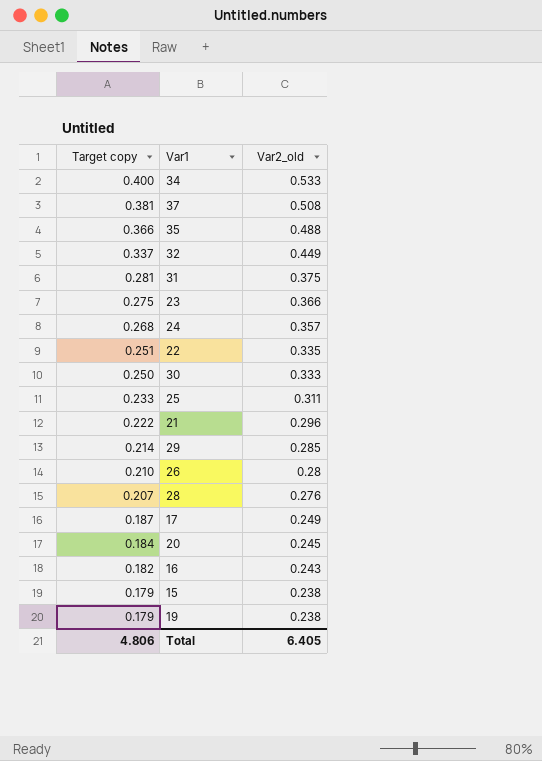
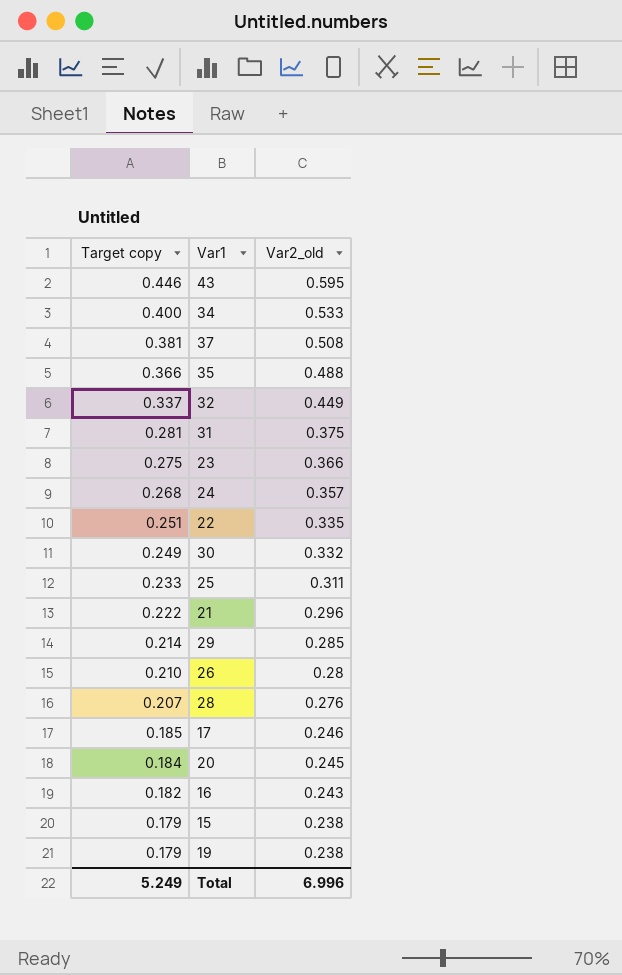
row 43: none -> 0.446 | 0.595
30 | Target copy: 0.250 -> 0.249
30 | Var2_old: 0.333 -> 0.332
17 | Target copy: 0.187 -> 0.185
17 | Var2_old: 0.249 -> 0.246
Total | Target copy: 4.806 -> 5.249
Total | Var2_old: 6.405 -> 6.996

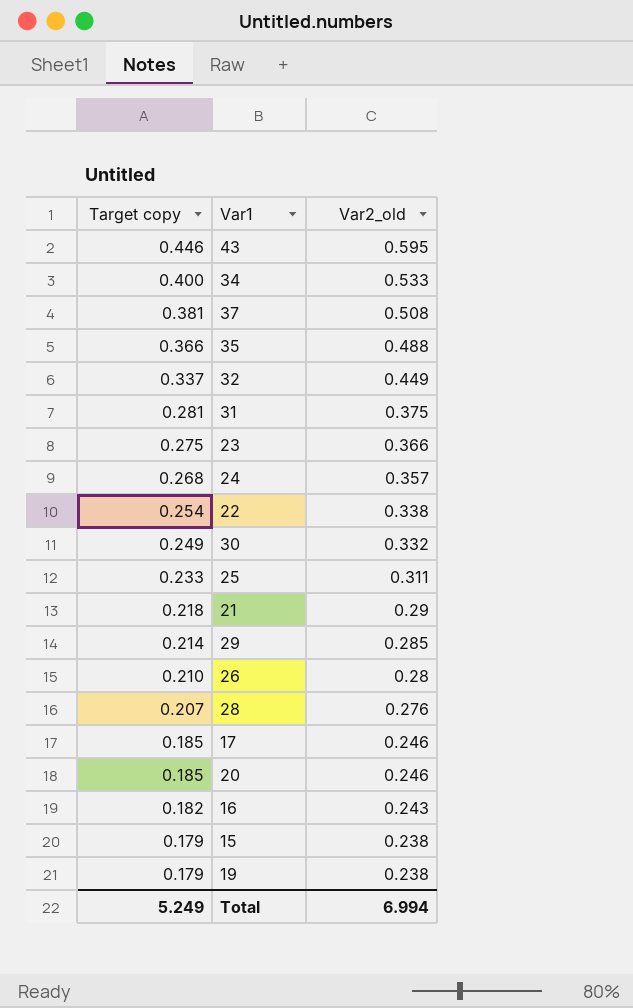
22 | Target copy: 0.251 -> 0.254
22 | Var2_old: 0.335 -> 0.338
21 | Target copy: 0.222 -> 0.218
21 | Var2_old: 0.296 -> 0.29
20 | Target copy: 0.184 -> 0.185
20 | Var2_old: 0.245 -> 0.246
Total | Var2_old: 6.996 -> 6.994

